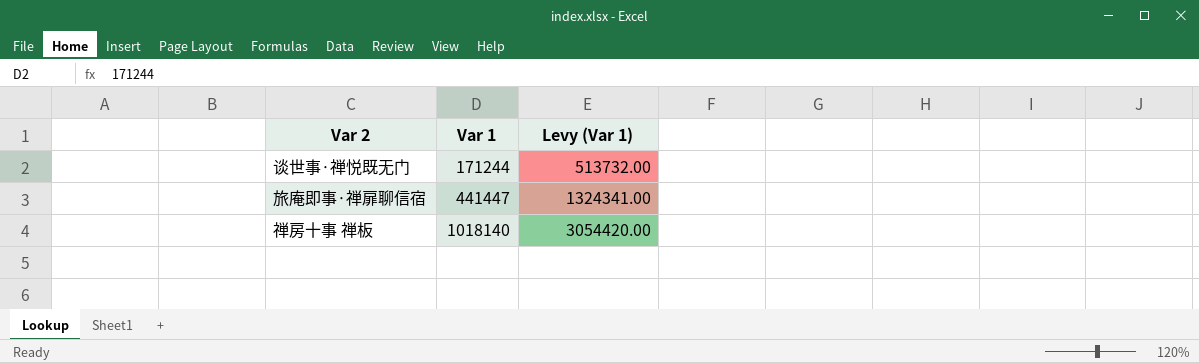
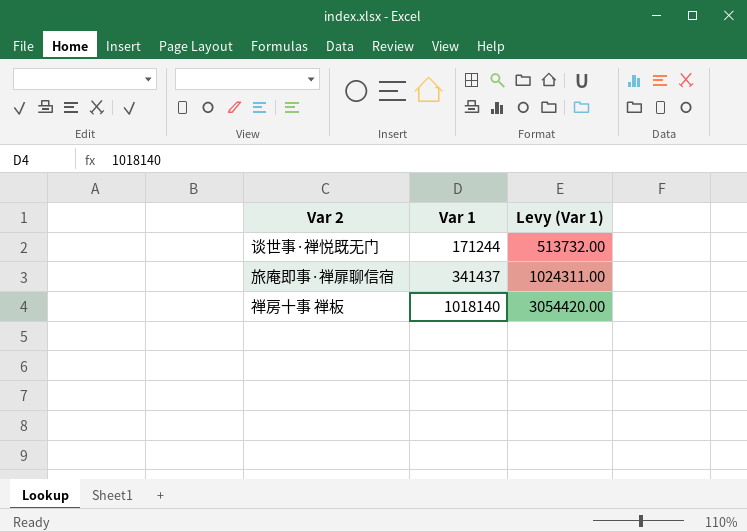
旅庵即事·禅扉聊信宿 | Var 1: 441447 -> 341437
旅庵即事·禅扉聊信宿 | Levy (Var 1): 1324341.00 -> 1024311.00

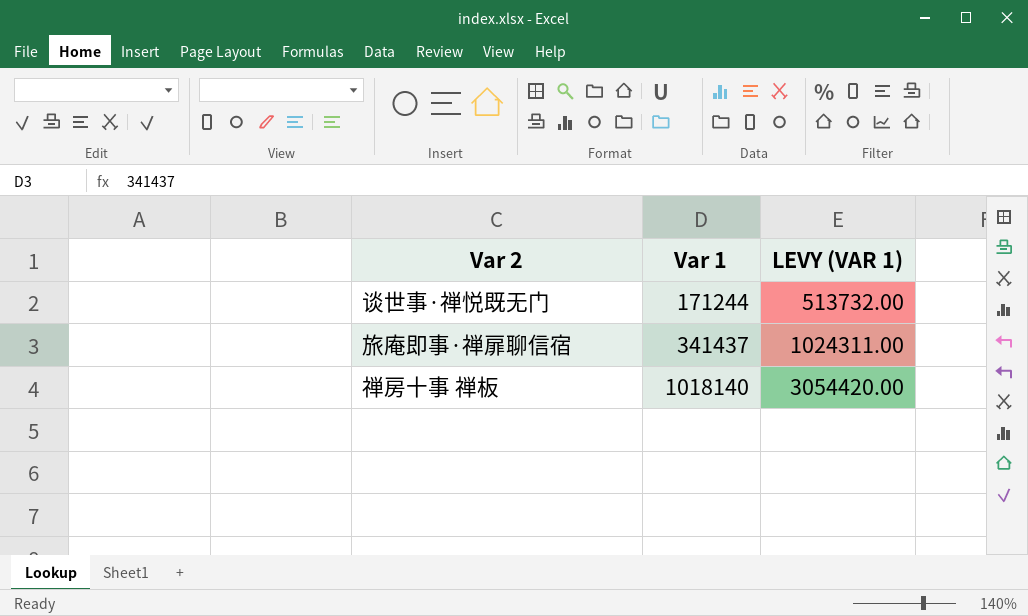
column name: Levy (Var 1) -> LEVY (VAR 1)

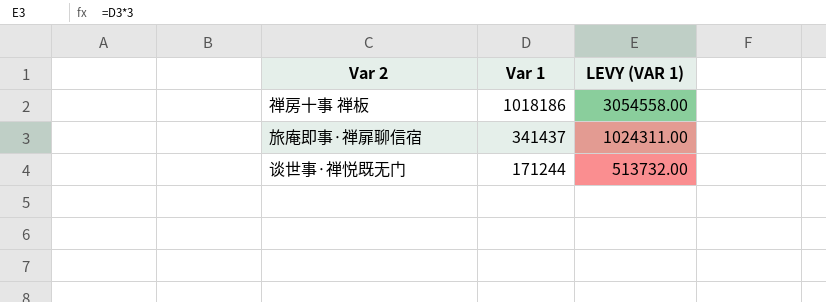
row order: Var 1 ascending -> Var 1 descending
禅房十事 禅板 | Var 1: 1018140 -> 1018186
禅房十事 禅板 | LEVY (VAR 1): 3054420.00 -> 3054558.00

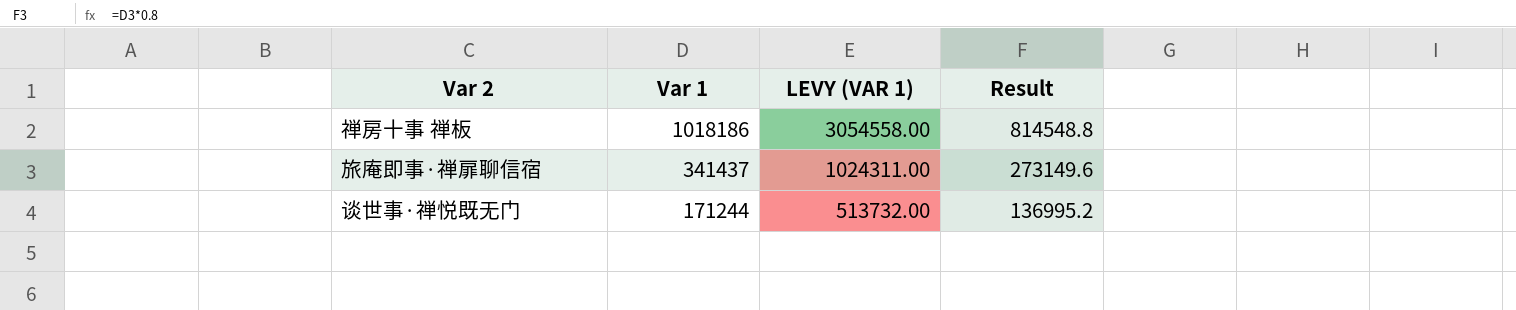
column Result | formula: none -> [Var 1] * 0.8

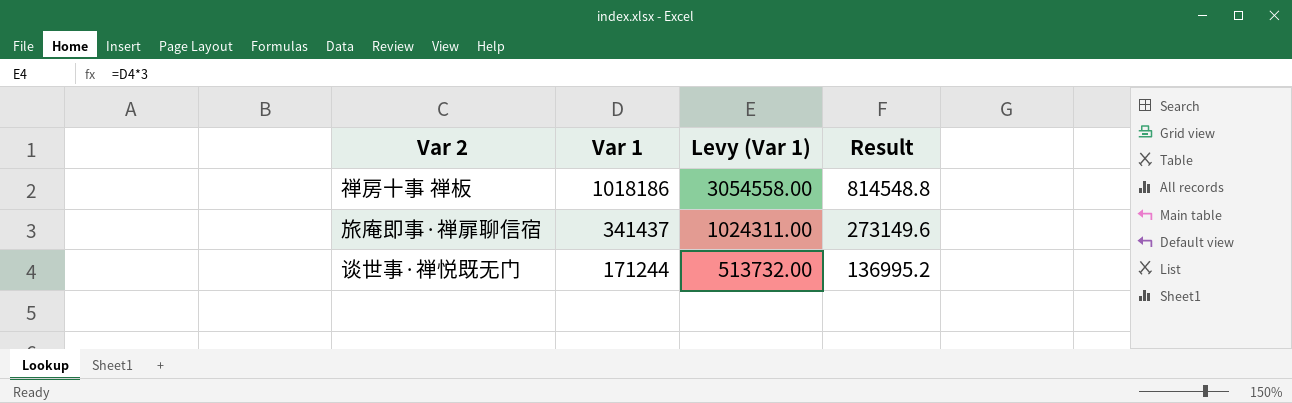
column name: LEVY (VAR 1) -> Levy (Var 1)

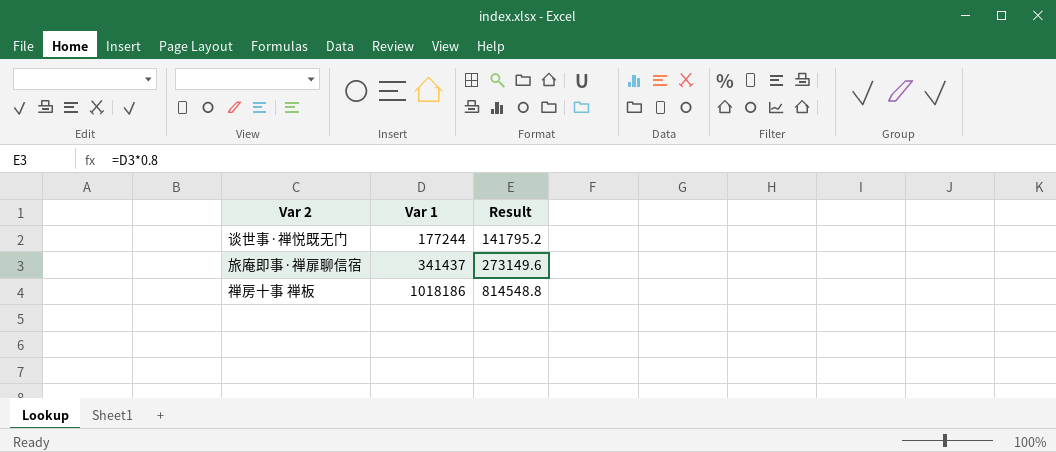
row order: Var 1 descending -> Var 1 ascending
column Levy (Var 1) | formula: [Var 1] * 3 -> none
谈世事·禅悦既无门 | Var 1: 171244 -> 177244
谈世事·禅悦既无门 | Result: 136995.2 -> 141795.2

